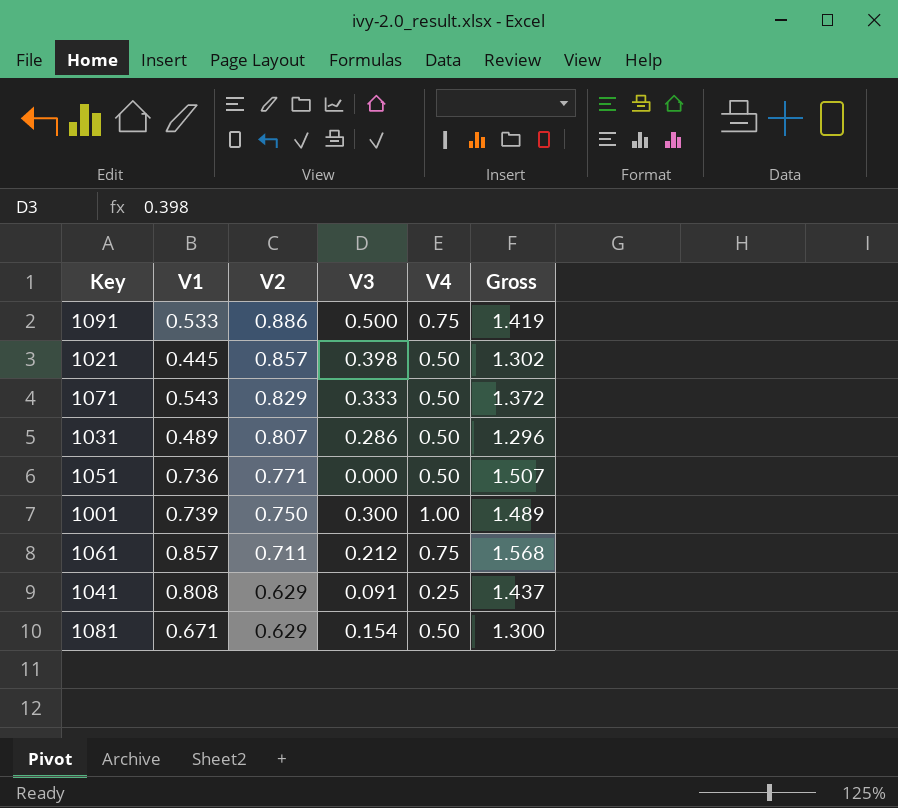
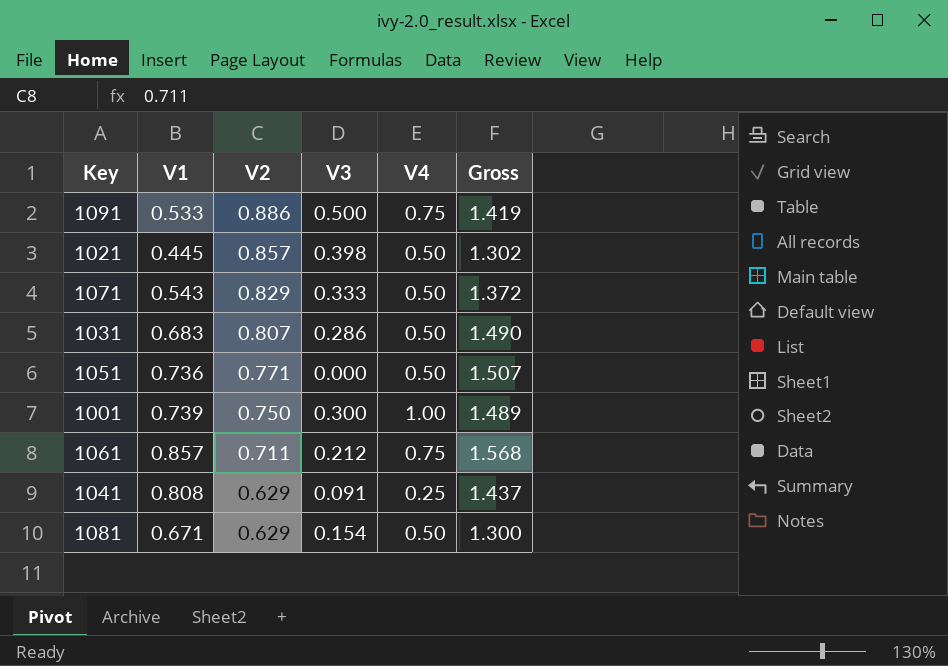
1031 | V1: 0.489 -> 0.683
1031 | Gross: 1.296 -> 1.490

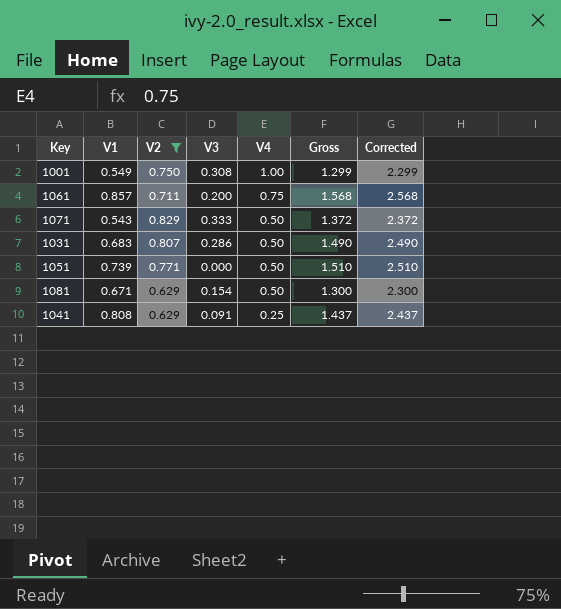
filter: none -> V2 <= 0.829
row order: V2 descending -> V4 descending
column Corrected | formula: none -> [Gross] + 1
1001 | V1: 0.739 -> 0.549
1001 | V3: 0.300 -> 0.308
1001 | Gross: 1.489 -> 1.299
1061 | V3: 0.212 -> 0.200
1051 | V1: 0.736 -> 0.739
1051 | Gross: 1.507 -> 1.510

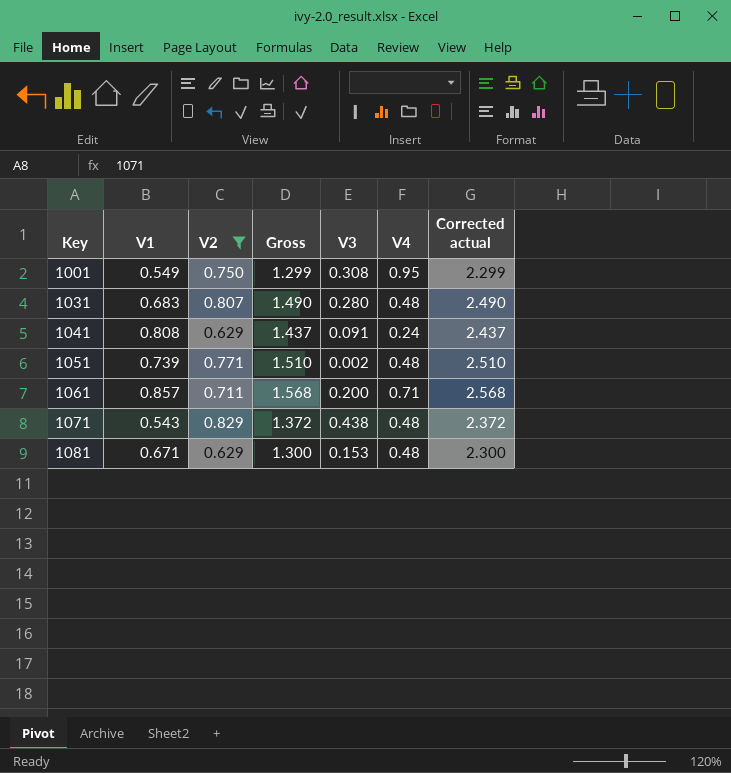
row order: V4 descending -> Key ascending
column Gross | position: 6 -> 4
column name: Corrected -> Corrected actual
1001 | V4: 1.00 -> 0.95
1031 | V3: 0.286 -> 0.280
1031 | V4: 0.50 -> 0.48
1041 | V4: 0.25 -> 0.24
1051 | V3: 0.000 -> 0.002
1051 | V4: 0.50 -> 0.48
1061 | V4: 0.75 -> 0.71
1071 | V3: 0.333 -> 0.438
1071 | V4: 0.50 -> 0.48
1081 | V3: 0.154 -> 0.153
1081 | V4: 0.50 -> 0.48

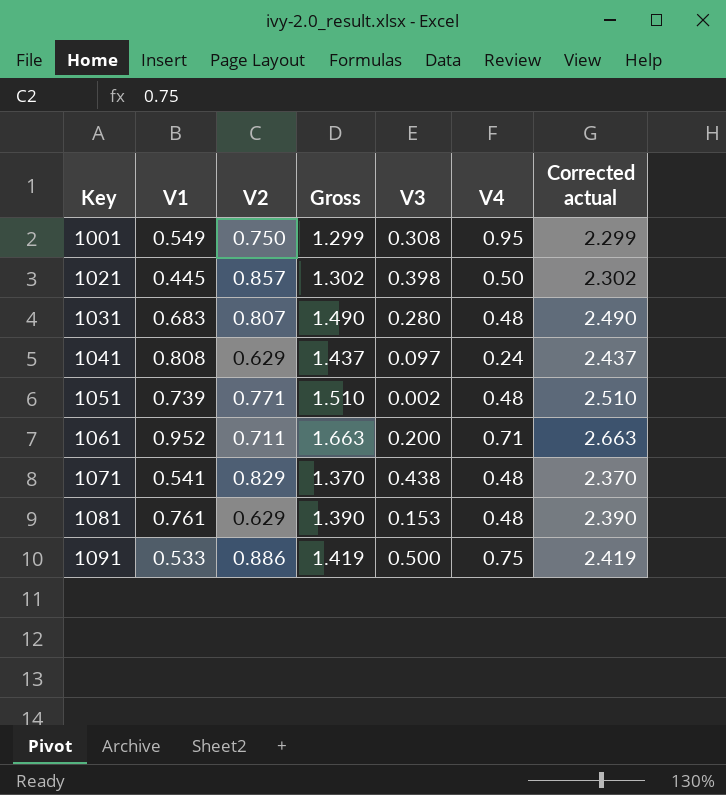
filter: V2 <= 0.829 -> none
1041 | V3: 0.091 -> 0.097
1061 | V1: 0.857 -> 0.952
1061 | Gross: 1.568 -> 1.663
1061 | Corrected actual: 2.568 -> 2.663
1071 | V1: 0.543 -> 0.541
1071 | Gross: 1.372 -> 1.370
1071 | Corrected actual: 2.372 -> 2.370
1081 | V1: 0.671 -> 0.761
1081 | Gross: 1.300 -> 1.390
1081 | Corrected actual: 2.300 -> 2.390

